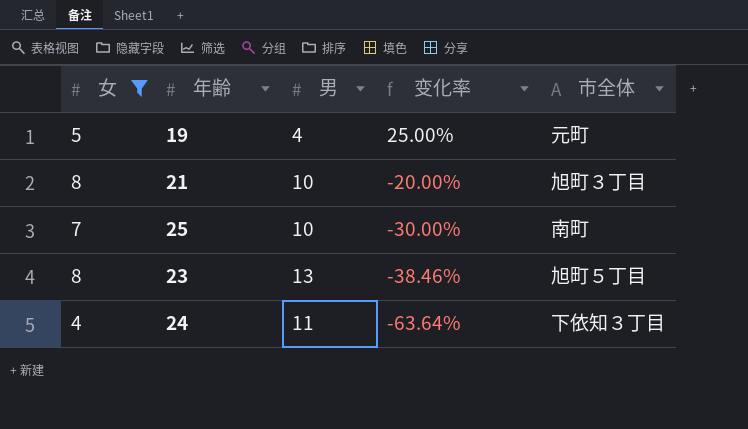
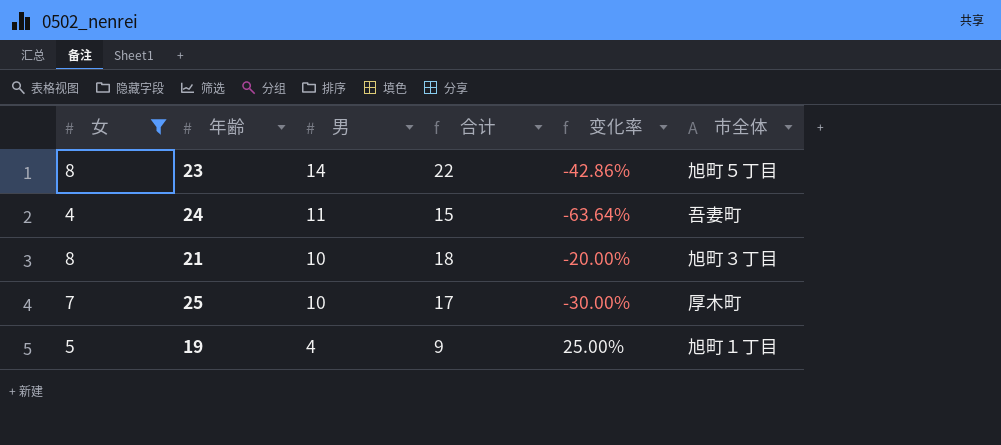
row order: 变化率 descending -> 男 descending
column 合计 | formula: none -> [女] + [男]
23 | 男: 13 -> 14
23 | 变化率: -38.46% -> -42.86%
24 | 市全体: 下依知３丁目 -> 吾妻町
25 | 市全体: 南町 -> 厚木町
19 | 市全体: 元町 -> 旭町１丁目

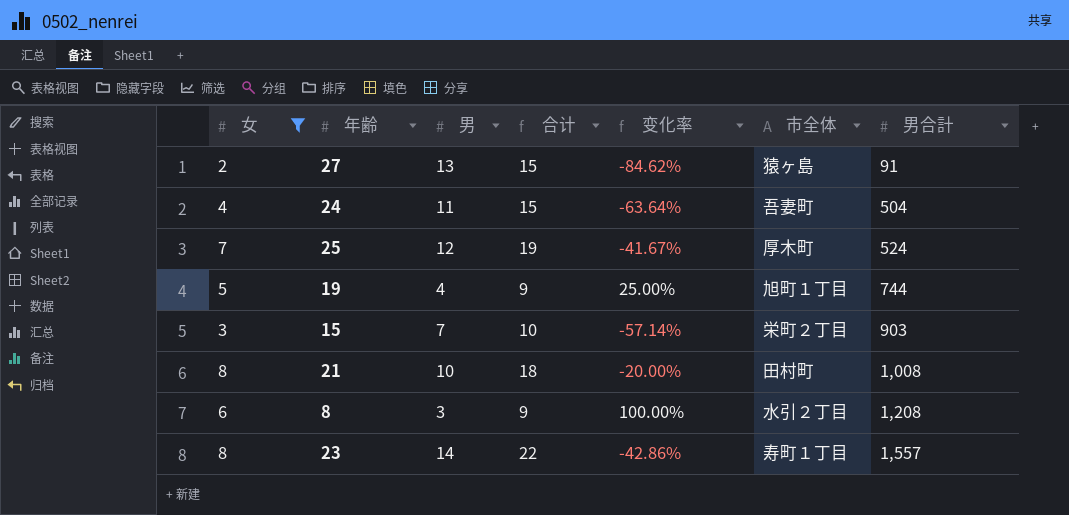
row order: 男 descending -> 男合計 ascending
column 男合計 | position: none -> 7
row 27: none -> 2 | 13 | 15 | -84.62% | 猿ヶ島 | 91
25 | 男: 10 -> 12
25 | 合计: 17 -> 19
25 | 变化率: -30.00% -> -41.67%
row 15: none -> 3 | 7 | 10 | -57.14% | 栄町２丁目 | 903
21 | 市全体: 旭町３丁目 -> 田村町
row 8: none -> 6 | 3 | 9 | 100.00% | 水引２丁目 | 1,208
23 | 市全体: 旭町５丁目 -> 寿町１丁目

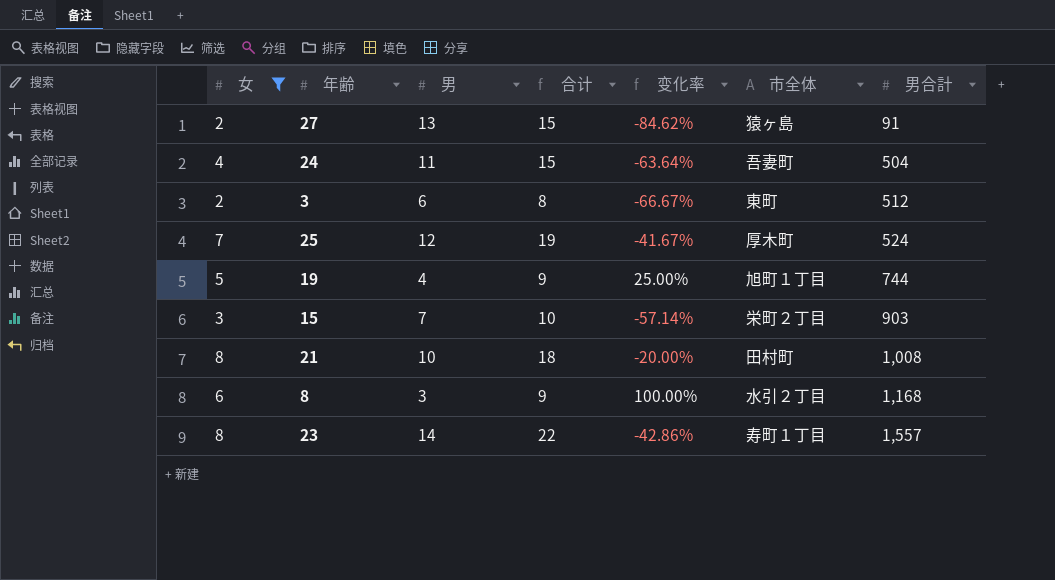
row 3: none -> 2 | 6 | 8 | -66.67% | 東町 | 512
8 | 男合計: 1,208 -> 1,168

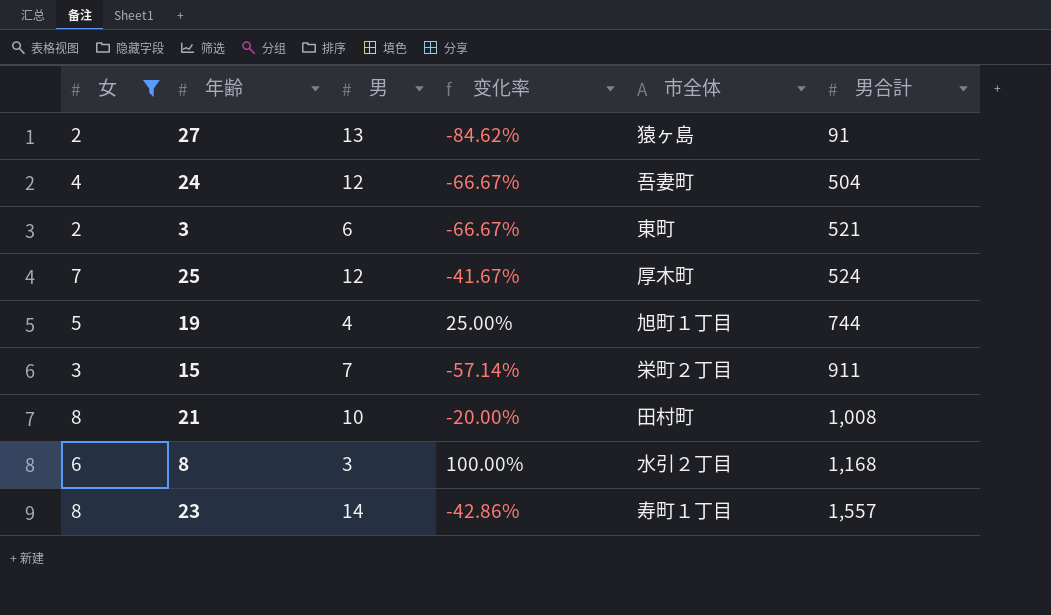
column 合计 | formula: [女] + [男] -> none
24 | 男: 11 -> 12
24 | 变化率: -63.64% -> -66.67%
3 | 男合計: 512 -> 521
15 | 男合計: 903 -> 911

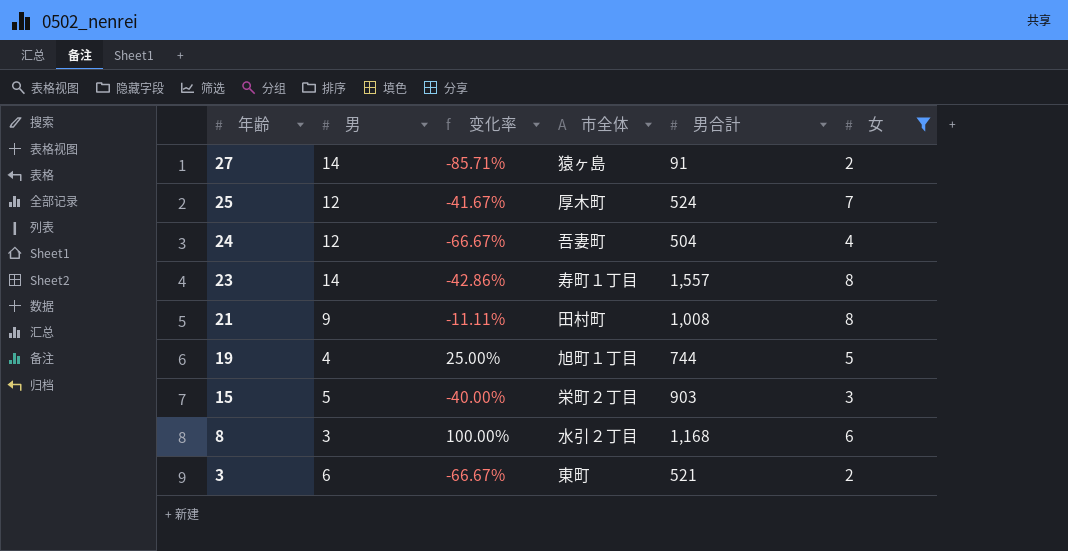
row order: 男合計 ascending -> 年齢 descending
column 女 | position: 1 -> 6
27 | 男: 13 -> 14
27 | 变化率: -84.62% -> -85.71%
21 | 男: 10 -> 9
21 | 变化率: -20.00% -> -11.11%
15 | 男: 7 -> 5
15 | 变化率: -57.14% -> -40.00%
15 | 男合計: 911 -> 903

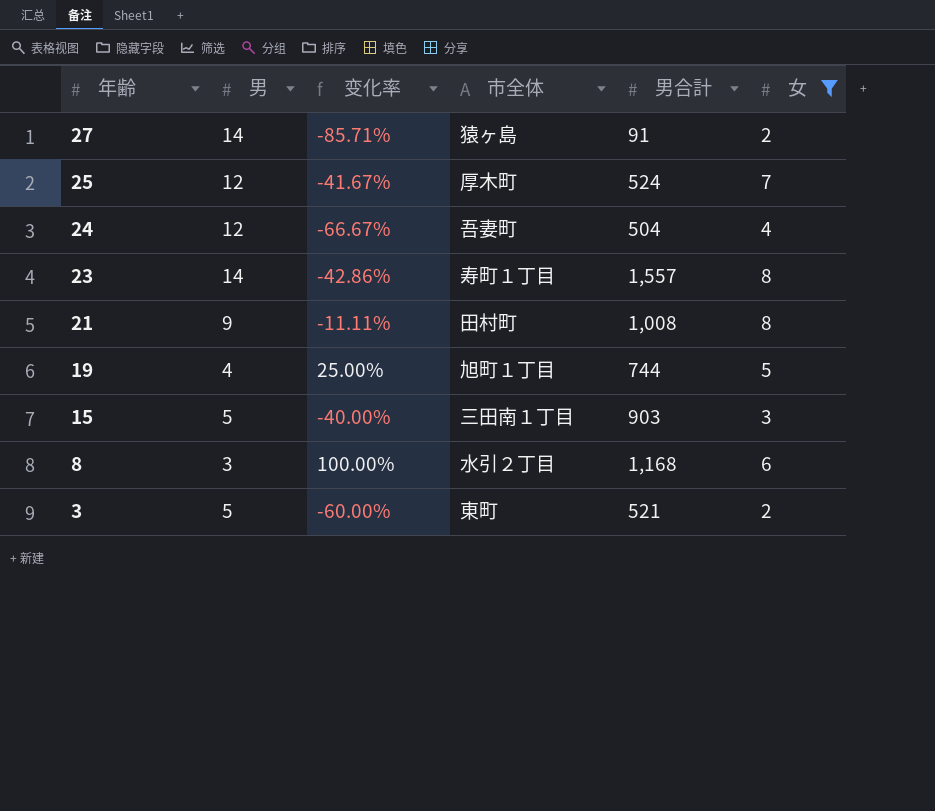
15 | 市全体: 栄町２丁目 -> 三田南１丁目
3 | 男: 6 -> 5
3 | 变化率: -66.67% -> -60.00%

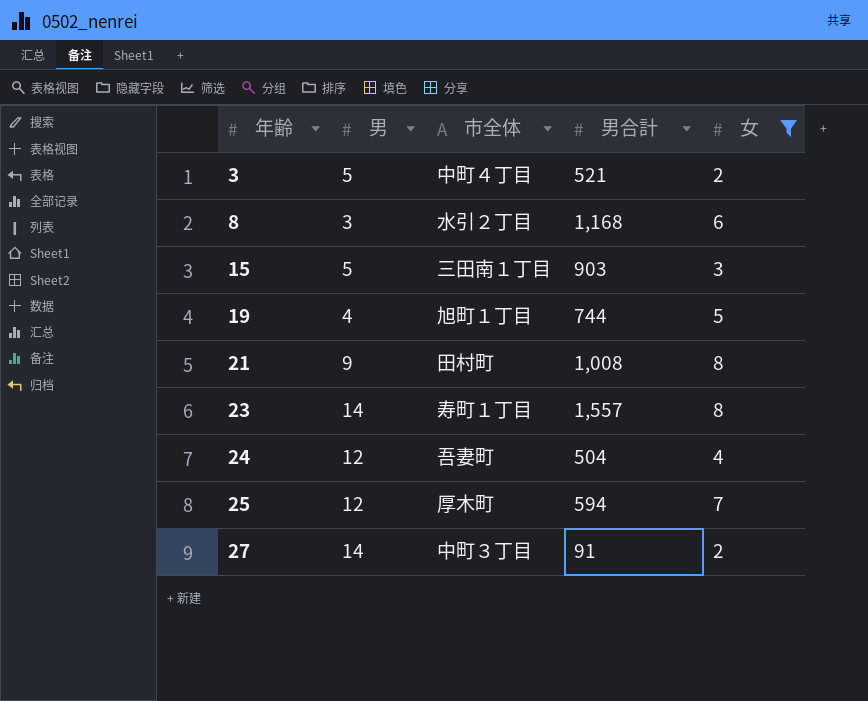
row order: 年齢 descending -> 年齢 ascending
column 变化率 | formula: ([女] - [男]) / [男] -> none
3 | 市全体: 東町 -> 中町４丁目
25 | 男合計: 524 -> 594
27 | 市全体: 猿ヶ島 -> 中町３丁目

